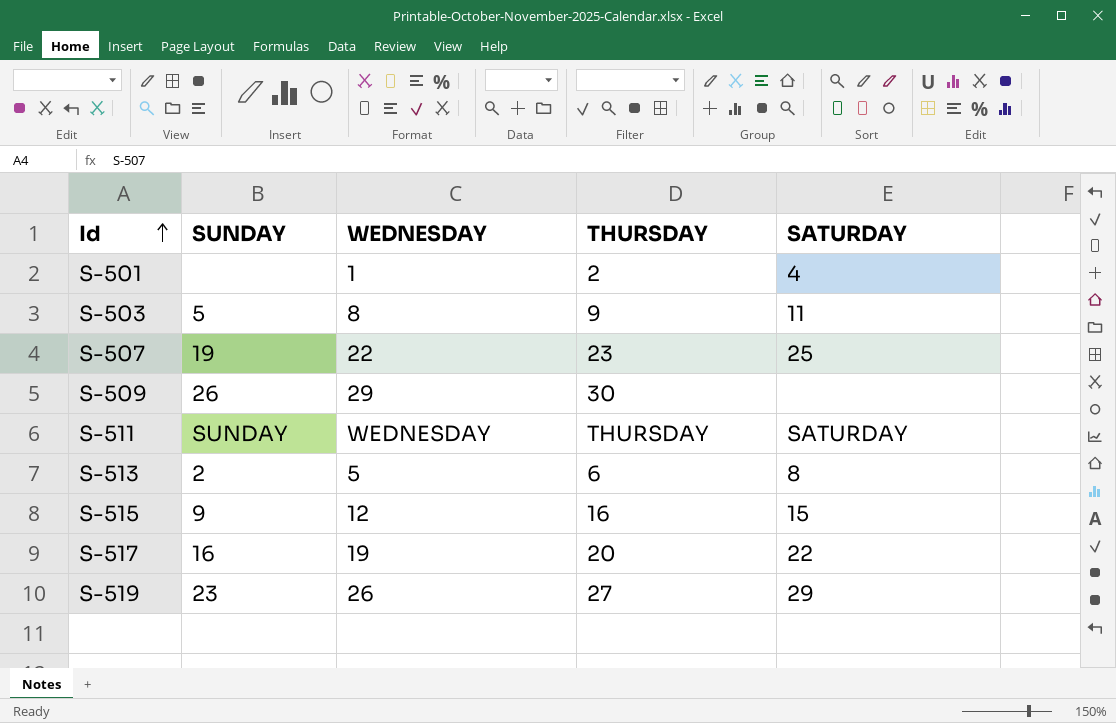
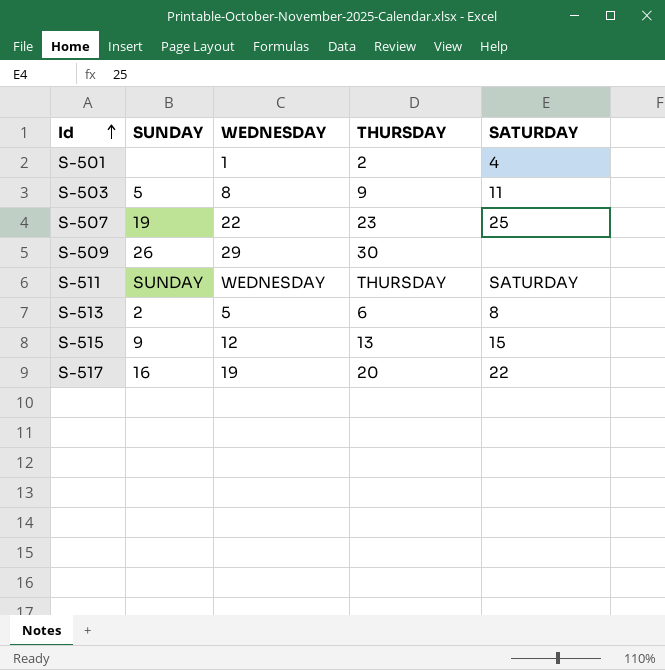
row S-519: 23 | 26 | 27 | 29 -> none
S-515 | THURSDAY: 16 -> 13

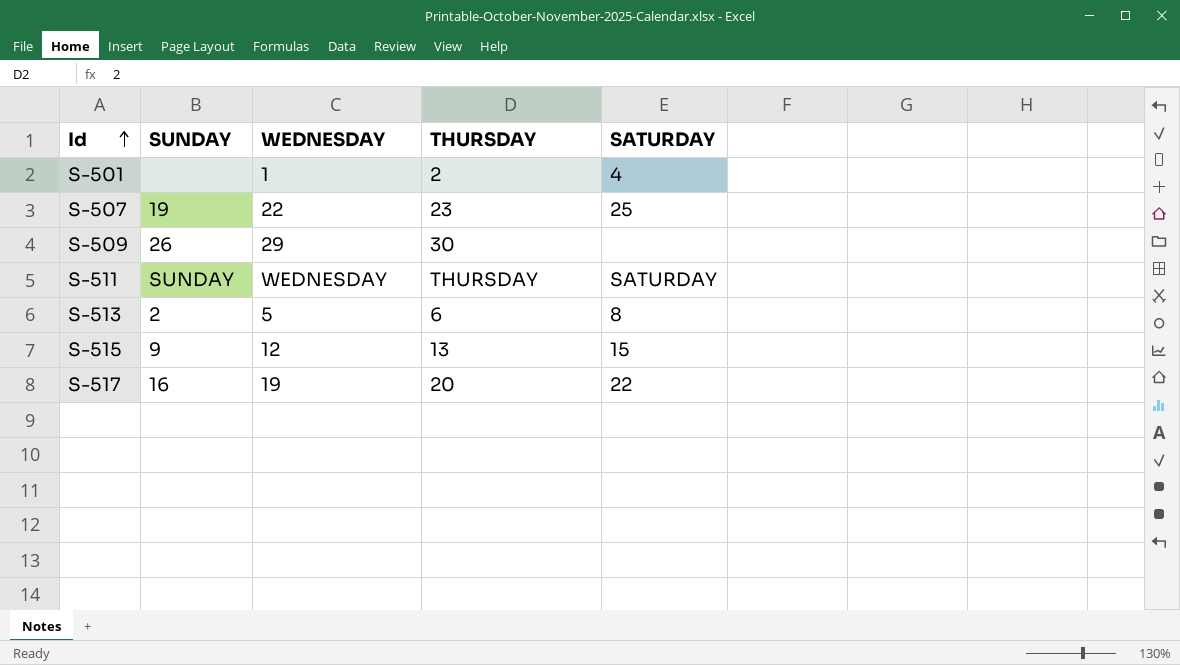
row S-503: 5 | 8 | 9 | 11 -> none

